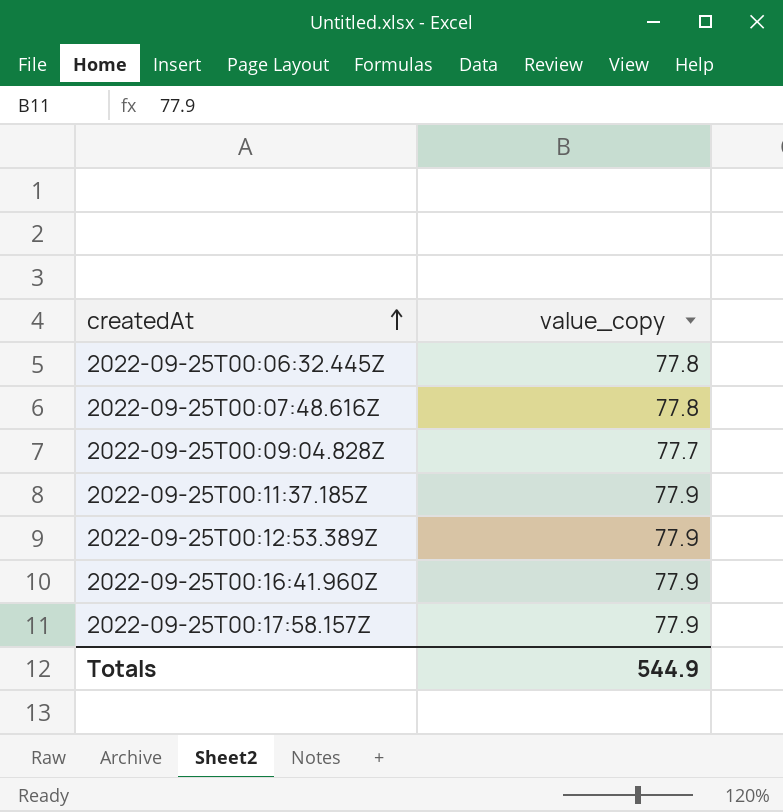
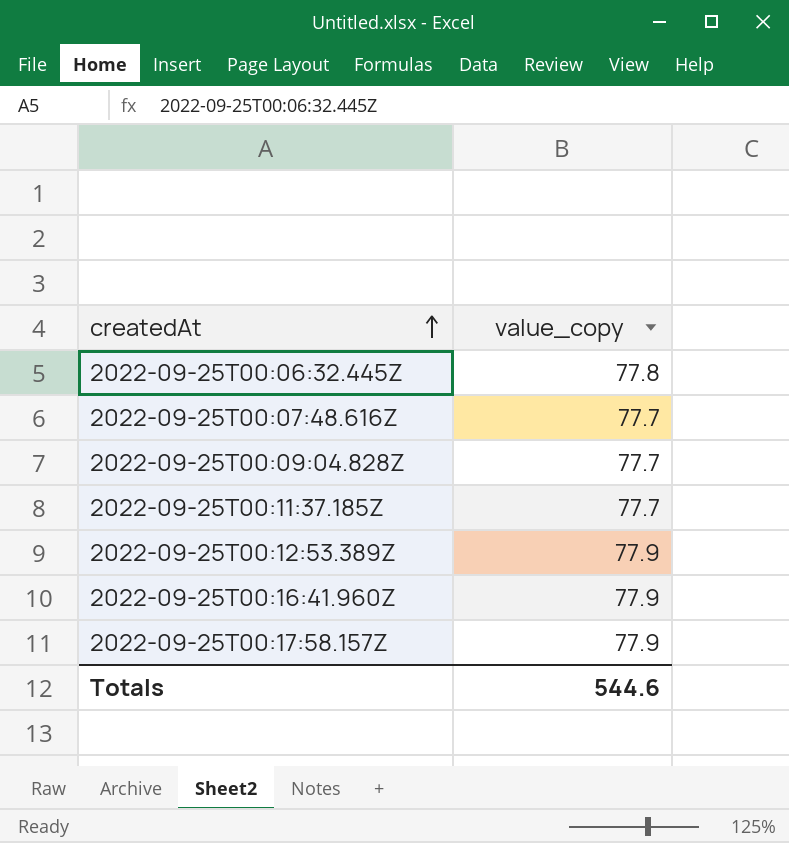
2022-09-25T00:07:48.616Z | value_copy: 77.8 -> 77.7
2022-09-25T00:11:37.185Z | value_copy: 77.9 -> 77.7
Totals | value_copy: 544.9 -> 544.6

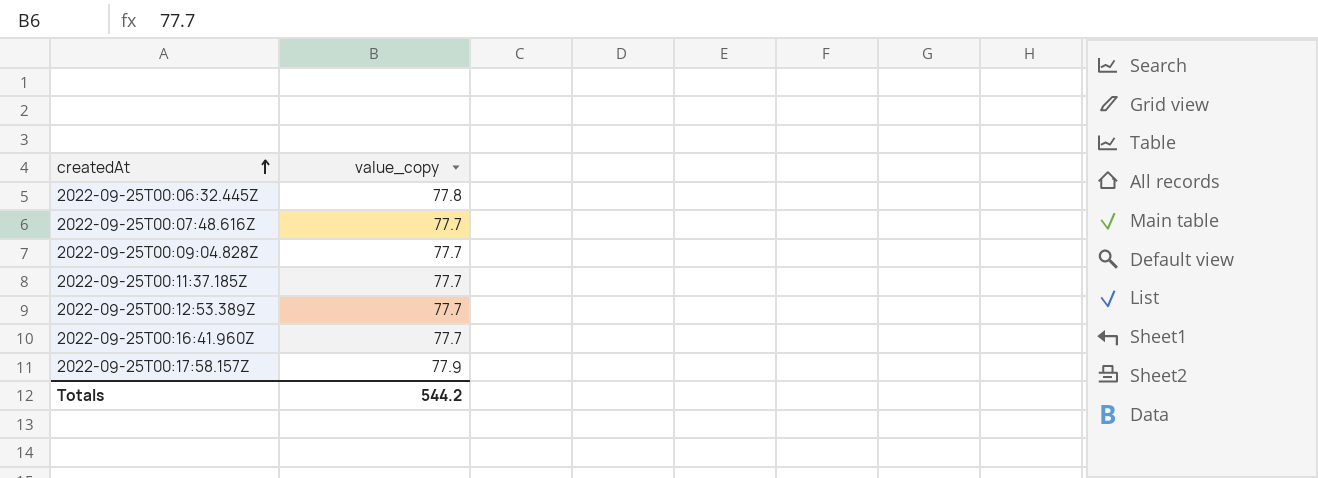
2022-09-25T00:12:53.389Z | value_copy: 77.9 -> 77.7
2022-09-25T00:16:41.960Z | value_copy: 77.9 -> 77.7
Totals | value_copy: 544.6 -> 544.2

